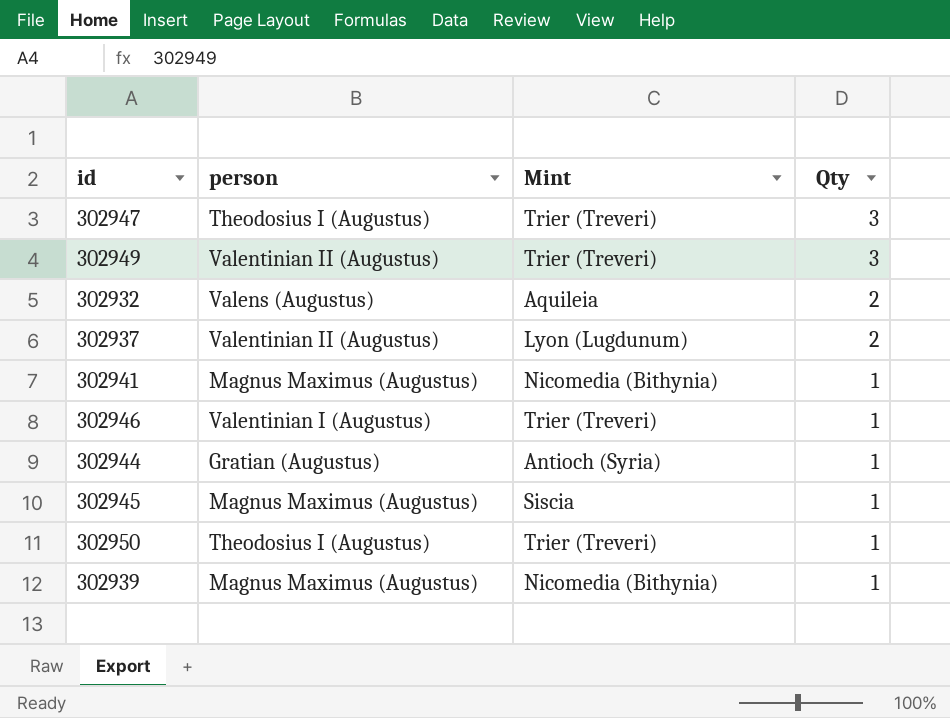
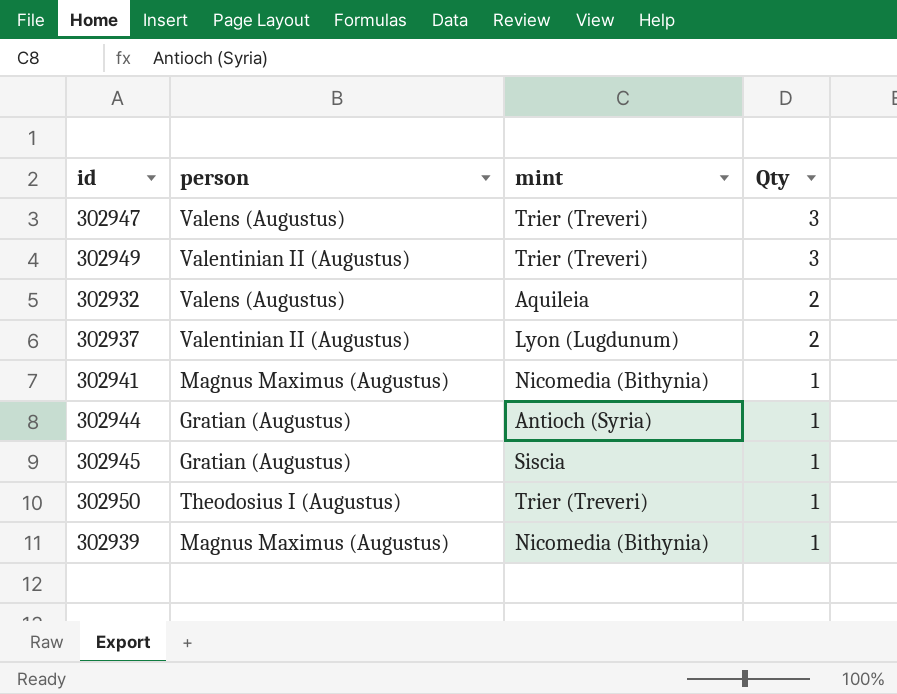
column name: Mint -> mint
row 302946: Valentinian I (Augustus) | Trier (Treveri) | 1 -> none
302947 | person: Theodosius I (Augustus) -> Valens (Augustus)
302945 | person: Magnus Maximus (Augustus) -> Gratian (Augustus)

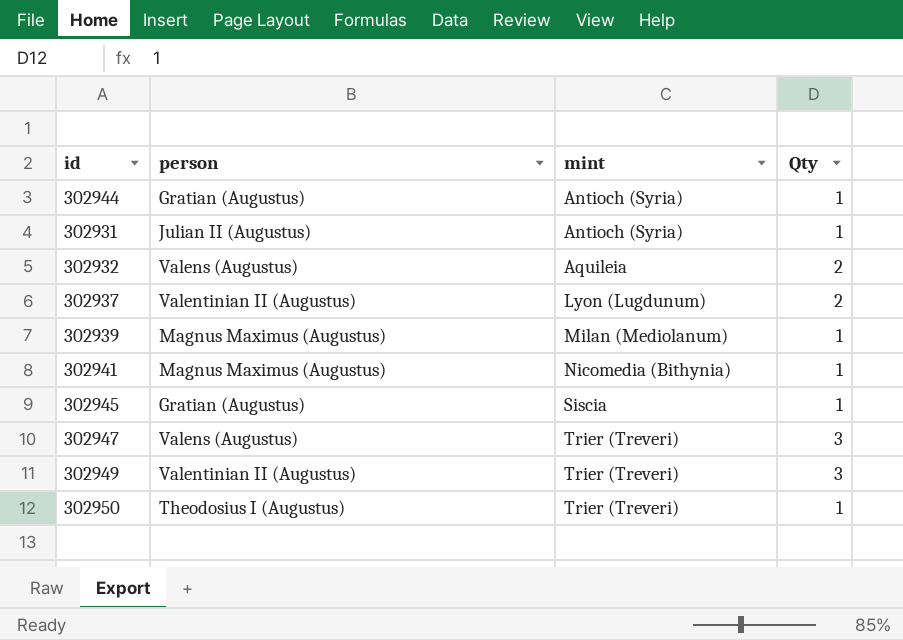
row order: Qty descending -> mint ascending
row 302931: none -> Julian II (Augustus) | Antioch (Syria) | 1
302939 | mint: Nicomedia (Bithynia) -> Milan (Mediolanum)

